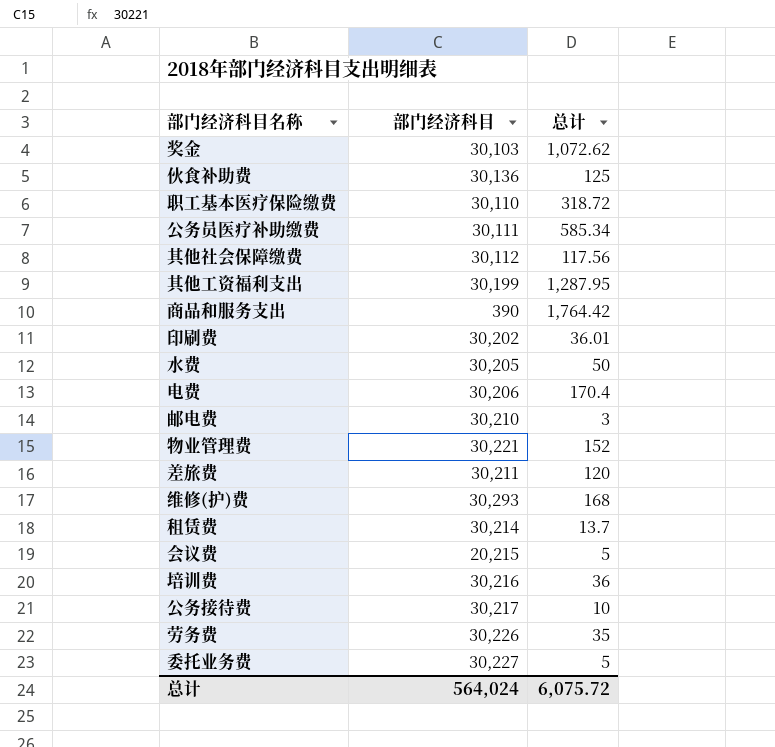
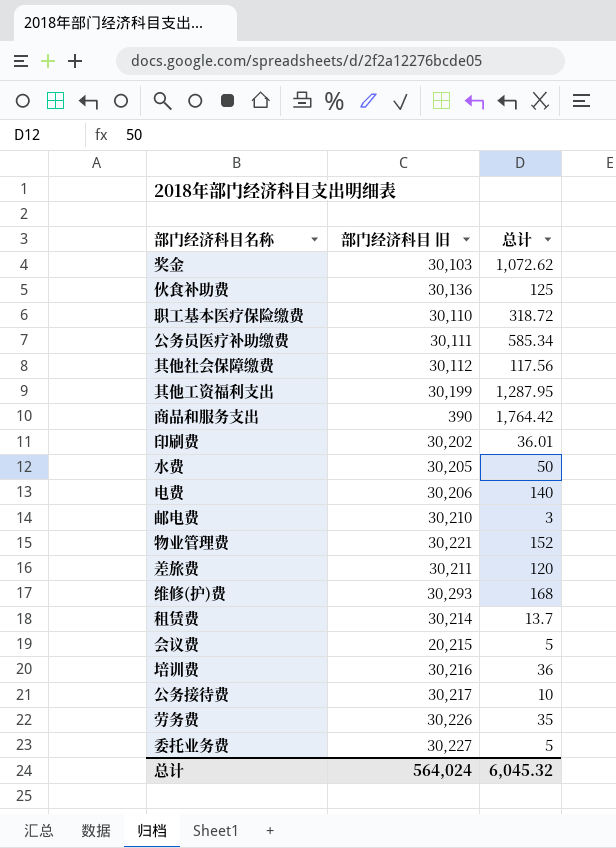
column name: 部门经济科目 -> 部门经济科目 旧
电费 | 总计: 170.4 -> 140
总计 | 总计: 6,075.72 -> 6,045.32

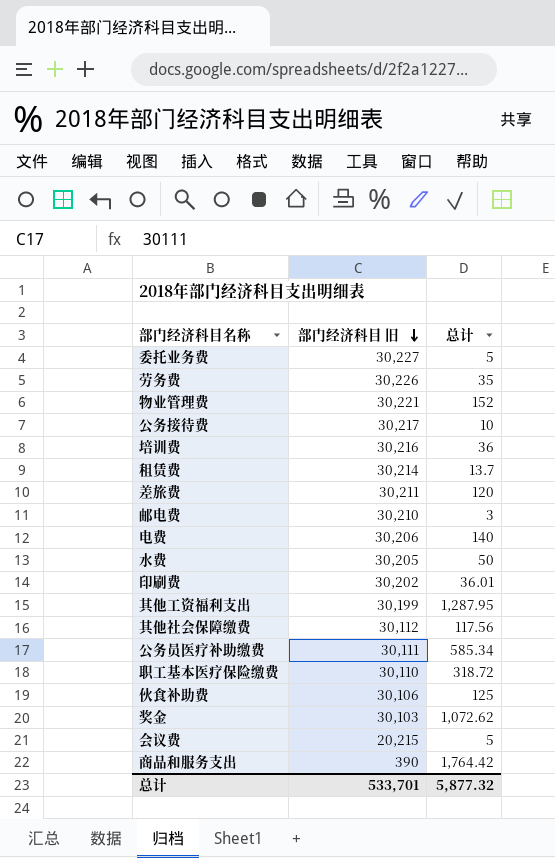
row order: none -> 部门经济科目 旧 descending
row 维修(护)费: 30,293 | 168 -> none
伙食补助费 | 部门经济科目 旧: 30,136 -> 30,106
总计 | 部门经济科目 旧: 564,024 -> 533,701
总计 | 总计: 6,045.32 -> 5,877.32

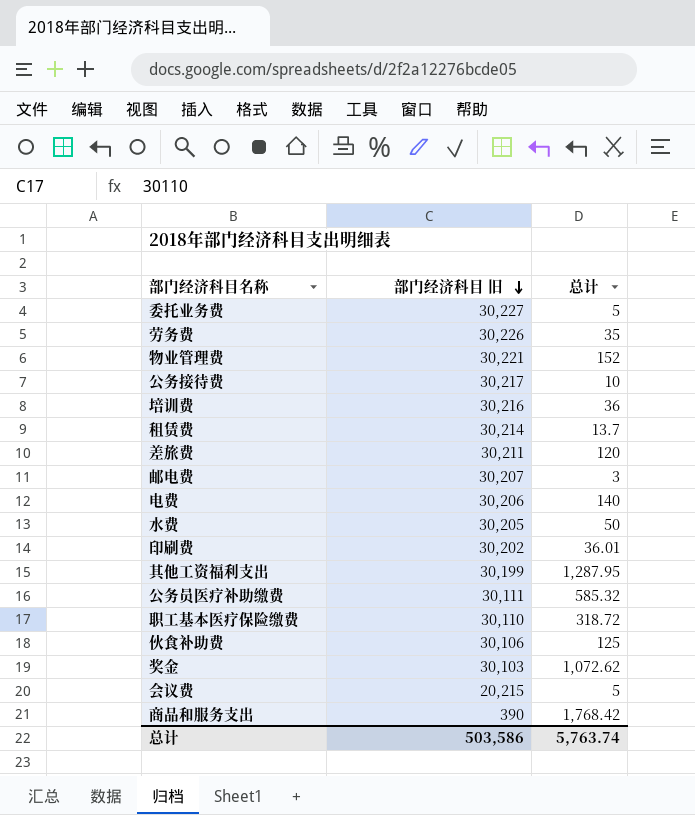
row 其他社会保障缴费: 30,112 | 117.56 -> none
邮电费 | 部门经济科目 旧: 30,210 -> 30,207
公务员医疗补助缴费 | 总计: 585.34 -> 585.32
商品和服务支出 | 总计: 1,764.42 -> 1,768.42
总计 | 部门经济科目 旧: 533,701 -> 503,586
总计 | 总计: 5,877.32 -> 5,763.74

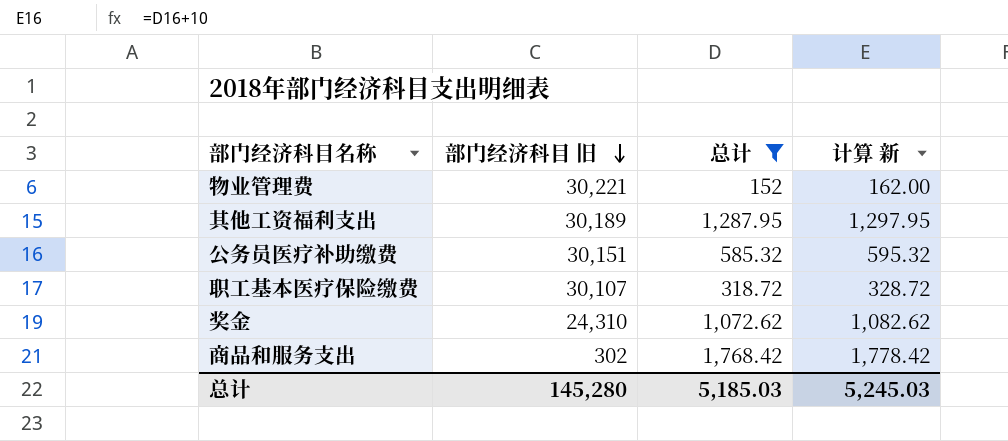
filter: none -> 总计 >= 152
column 计算 新 | formula: none -> [总计] + 10
其他工资福利支出 | 部门经济科目 旧: 30,199 -> 30,189
公务员医疗补助缴费 | 部门经济科目 旧: 30,111 -> 30,151
职工基本医疗保险缴费 | 部门经济科目 旧: 30,110 -> 30,107
奖金 | 部门经济科目 旧: 30,103 -> 24,310
商品和服务支出 | 部门经济科目 旧: 390 -> 302
总计 | 部门经济科目 旧: 503,586 -> 145,280
总计 | 总计: 5,763.74 -> 5,185.03

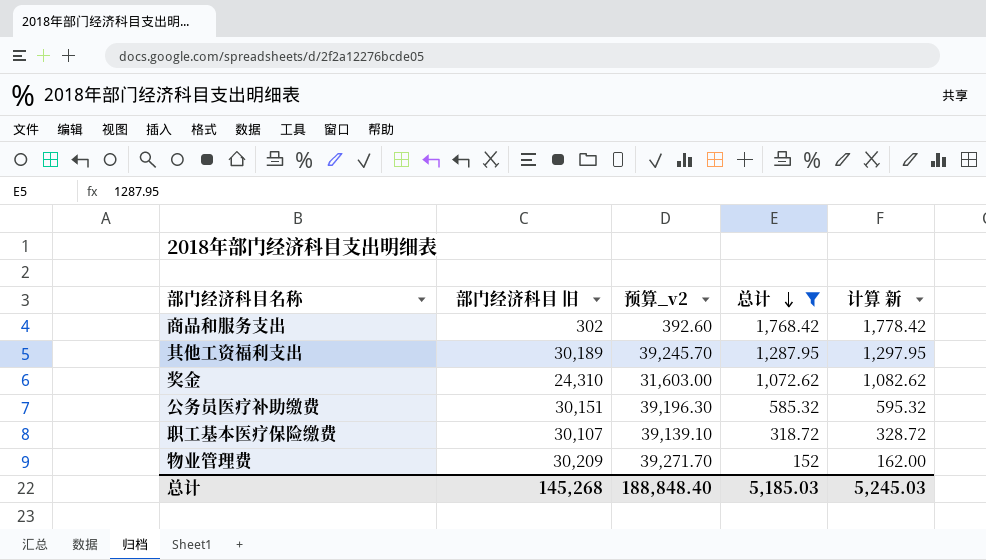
row order: 部门经济科目 旧 descending -> 总计 descending
column 预算_v2 | formula: none -> [部门经济科目 旧] * 1.3
物业管理费 | 部门经济科目 旧: 30,221 -> 30,209
总计 | 部门经济科目 旧: 145,280 -> 145,268

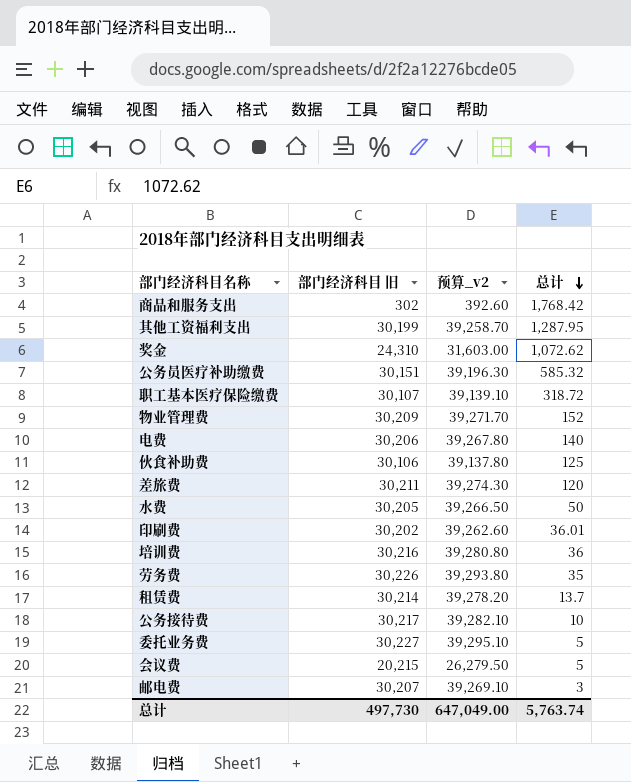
filter: 总计 >= 152 -> none
column 计算 新 | formula: [总计] + 10 -> none
其他工资福利支出 | 部门经济科目 旧: 30,189 -> 30,199
其他工资福利支出 | 预算_v2: 39,245.70 -> 39,258.70
总计 | 部门经济科目 旧: 145,268 -> 497,730
总计 | 预算_v2: 188,848.40 -> 647,049.00
总计 | 总计: 5,185.03 -> 5,763.74

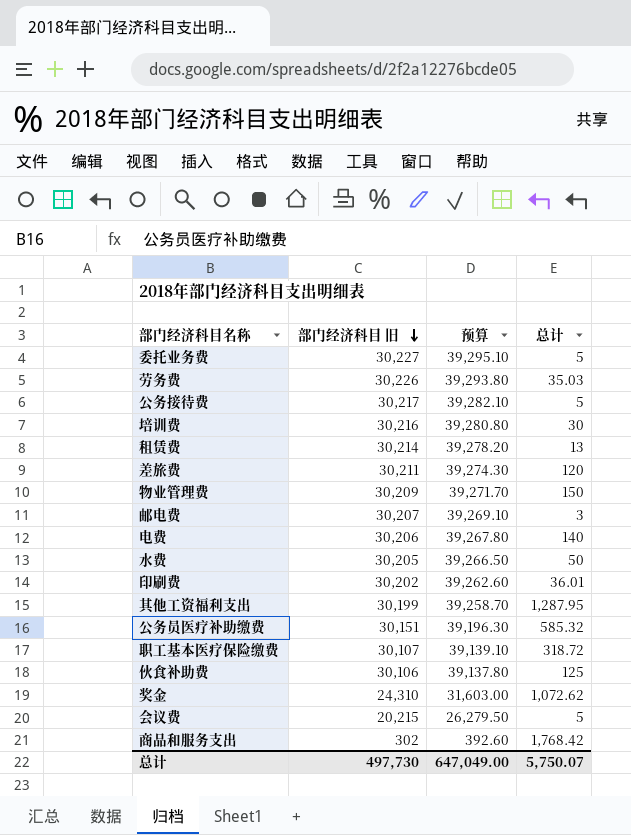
row order: 总计 descending -> 部门经济科目 旧 descending
column name: 预算_v2 -> 预算
劳务费 | 总计: 35 -> 35.03
公务接待费 | 总计: 10 -> 5
培训费 | 总计: 36 -> 30
租赁费 | 总计: 13.7 -> 13
物业管理费 | 总计: 152 -> 150
总计 | 总计: 5,763.74 -> 5,750.07

